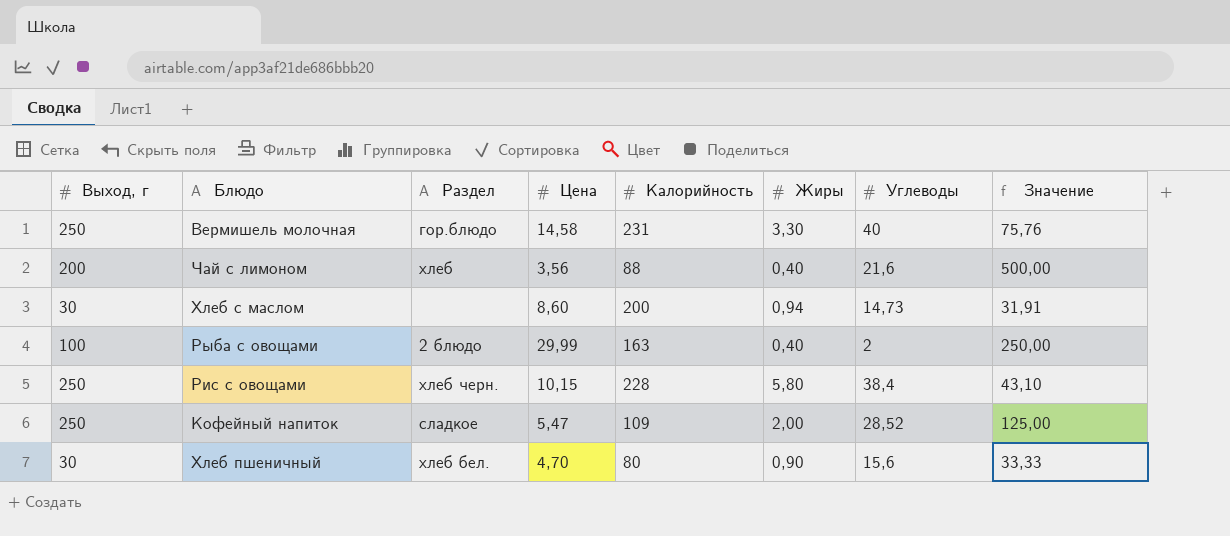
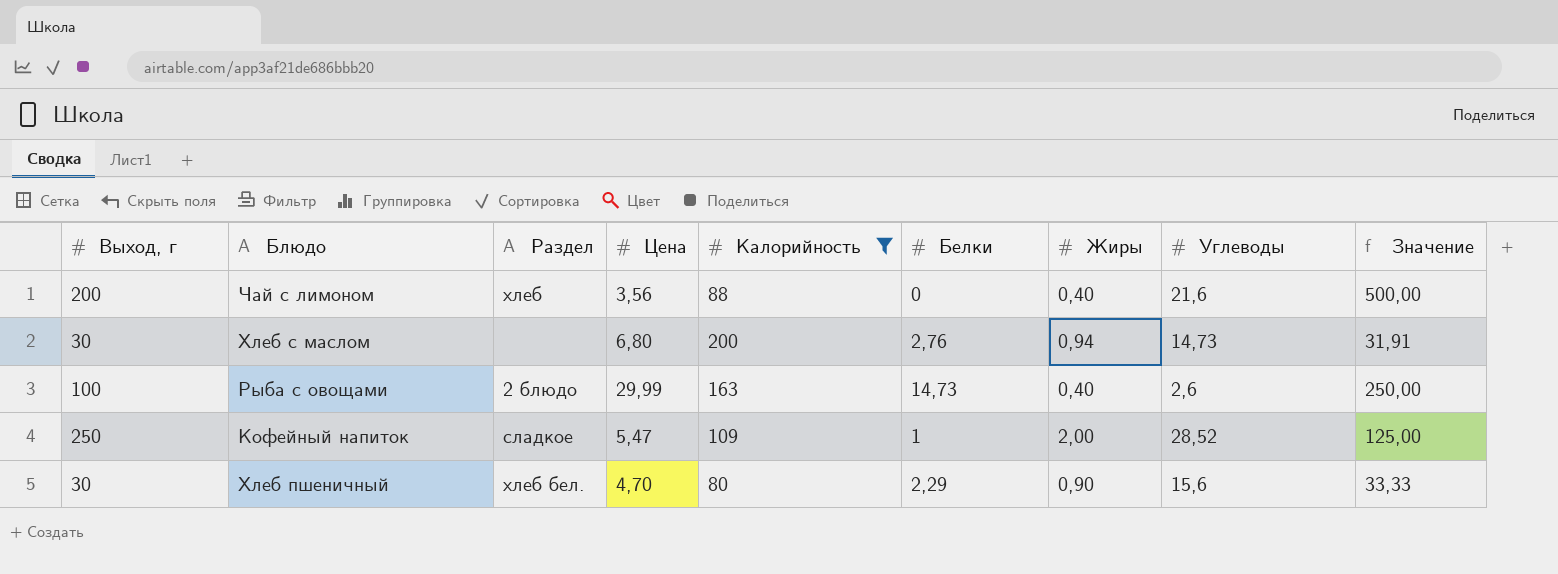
filter: none -> Калорийность <= 200
column Белки | position: none -> 6
Хлеб с маслом | Цена: 8,60 -> 6,80
Рыба с овощами | Углеводы: 2 -> 2,6

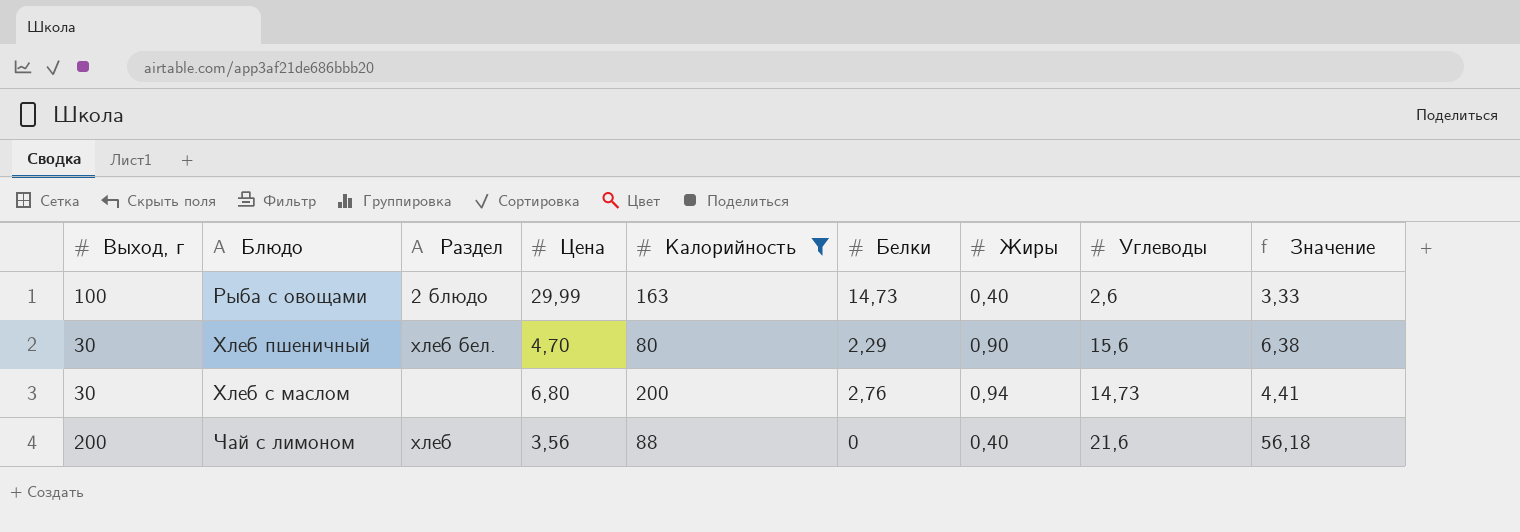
row order: none -> Блюдо ascending
column Значение | formula: [Выход, г] / [Жиры] -> [Выход, г] / [Цена]
row Кофейный напиток: 250 | сладкое | 5,47 | 109 | 1 | 2,00 | 28,52 | 125,00 -> none

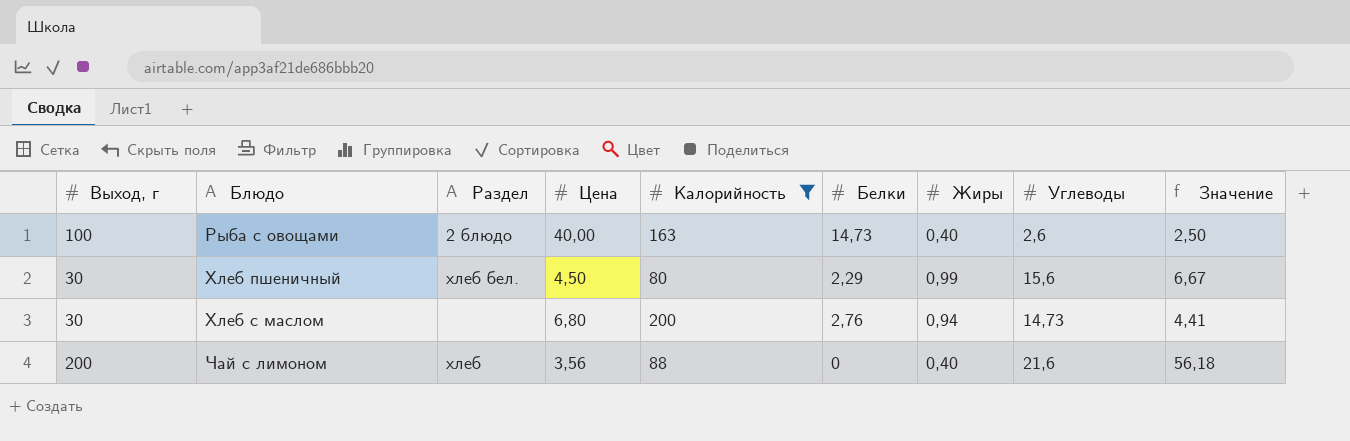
Рыба с овощами | Цена: 29,99 -> 40,00
Рыба с овощами | Значение: 3,33 -> 2,50
Хлеб пшеничный | Цена: 4,70 -> 4,50
Хлеб пшеничный | Жиры: 0,90 -> 0,99
Хлеб пшеничный | Значение: 6,38 -> 6,67

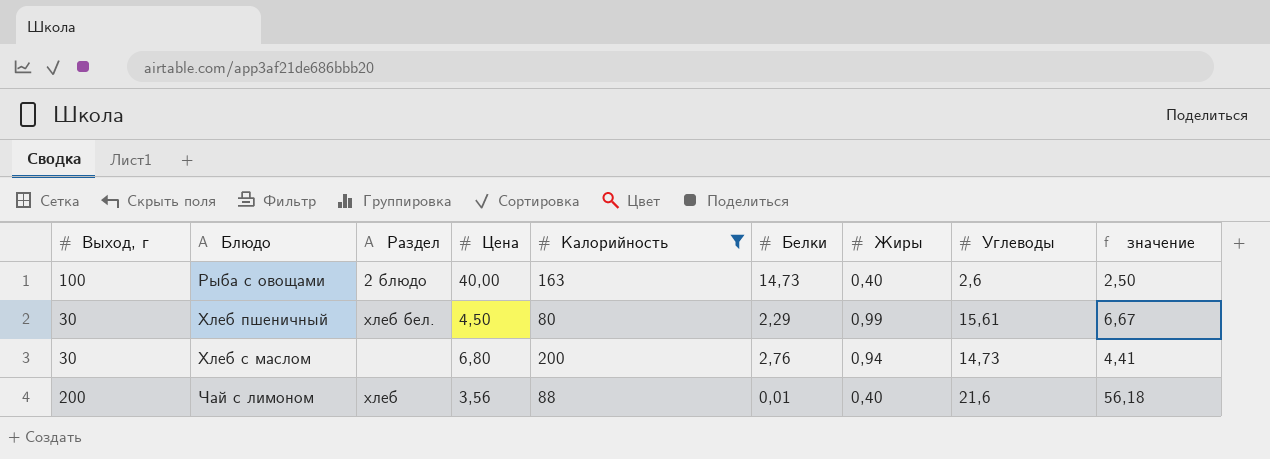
column name: Значение -> значение
Хлеб пшеничный | Углеводы: 15,6 -> 15,61
Чай с лимоном | Белки: 0 -> 0,01

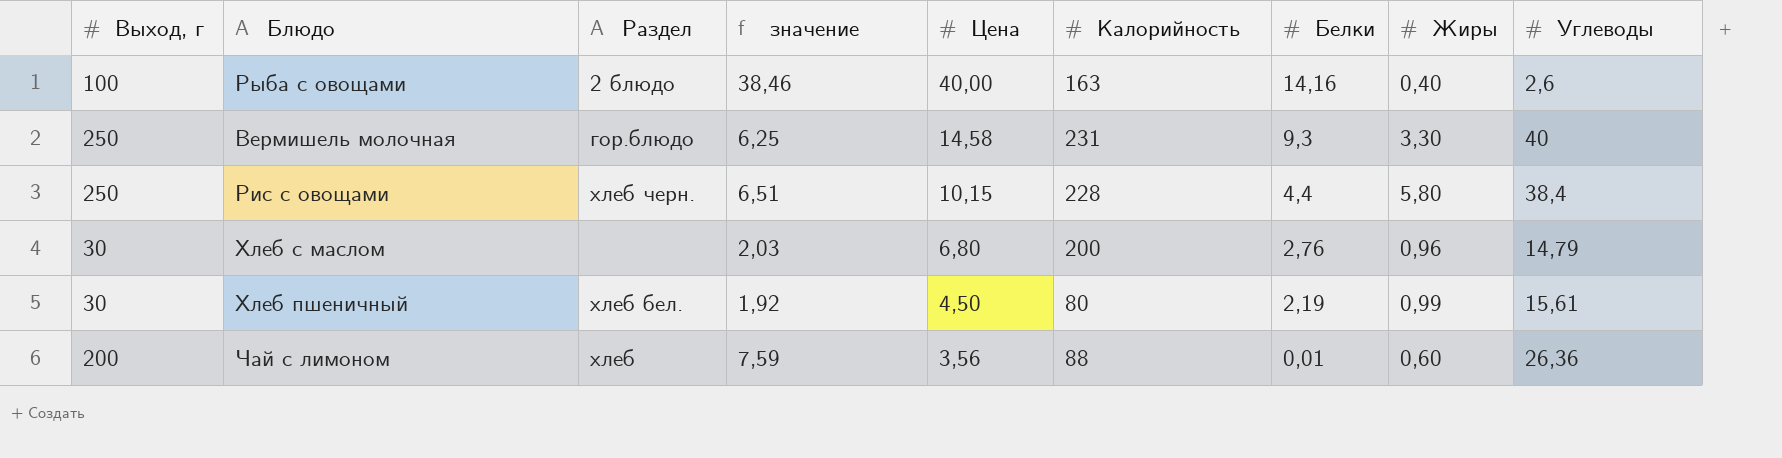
filter: Калорийность <= 200 -> none
row order: Блюдо ascending -> Цена descending
column значение | formula: [Выход, г] / [Цена] -> [Выход, г] / [Углеводы]
column значение | position: 9 -> 4
Рыба с овощами | Белки: 14,73 -> 14,16
Хлеб с маслом | Жиры: 0,94 -> 0,96
Хлеб с маслом | Углеводы: 14,73 -> 14,79
Хлеб пшеничный | Белки: 2,29 -> 2,19
Чай с лимоном | Жиры: 0,40 -> 0,60
Чай с лимоном | Углеводы: 21,6 -> 26,36

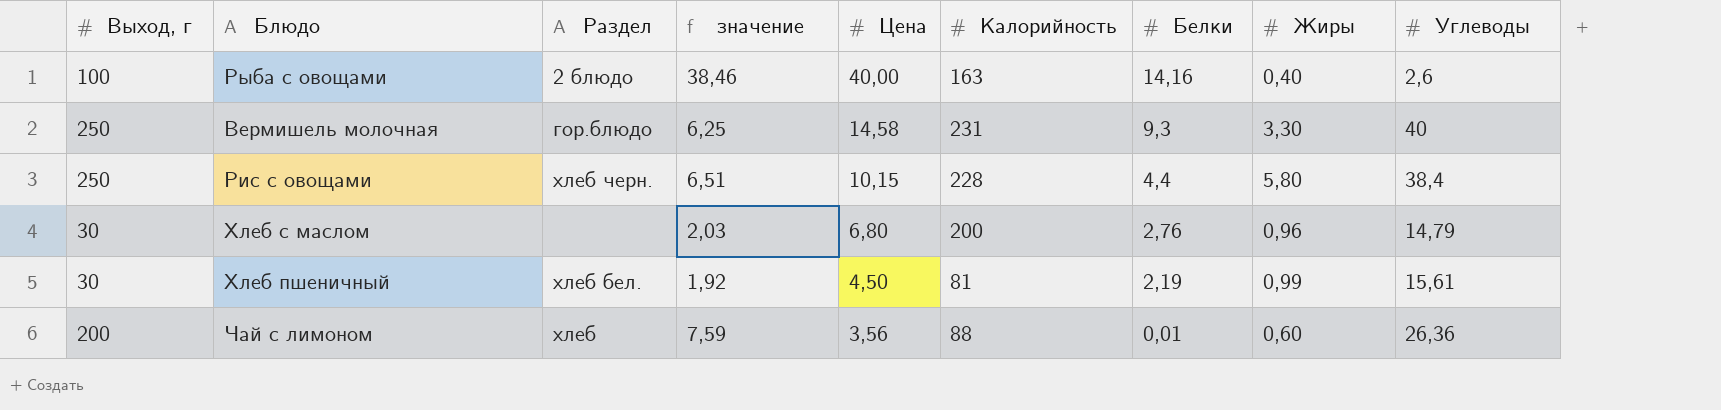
Хлеб пшеничный | Калорийность: 80 -> 81

